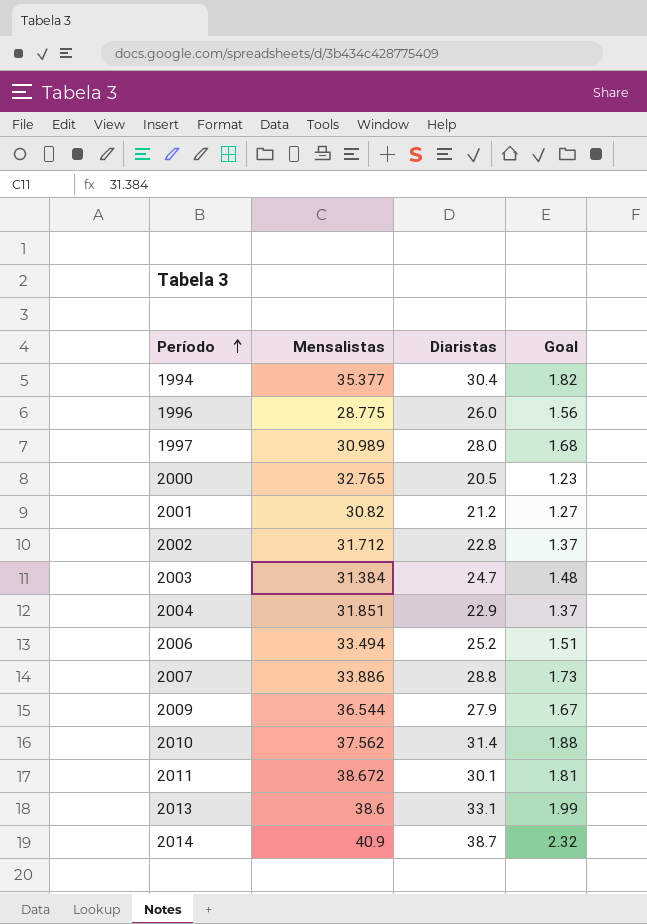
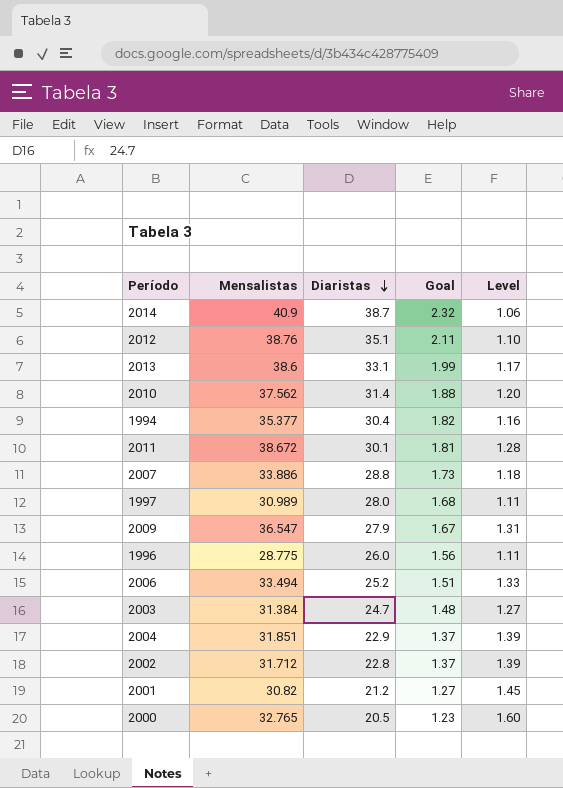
row order: Período ascending -> Diaristas descending
column Level | formula: none -> [Mensalistas] / [Diaristas]
row 2012: none -> 38.76 | 35.1 | 2.11 | 1.10
2009 | Mensalistas: 36.544 -> 36.547

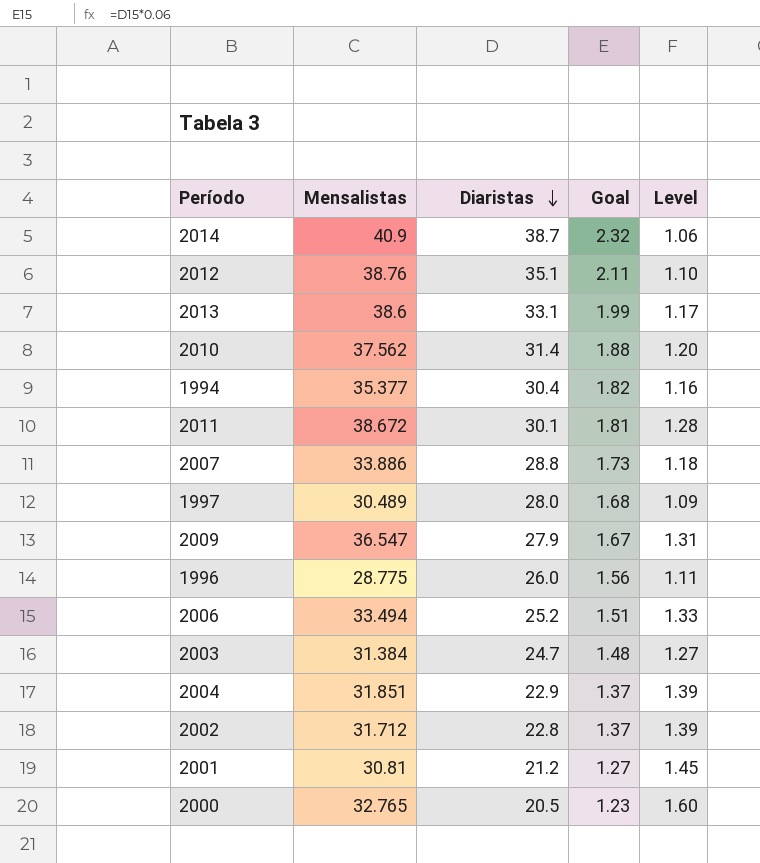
1997 | Mensalistas: 30.989 -> 30.489
1997 | Level: 1.11 -> 1.09
2001 | Mensalistas: 30.82 -> 30.81

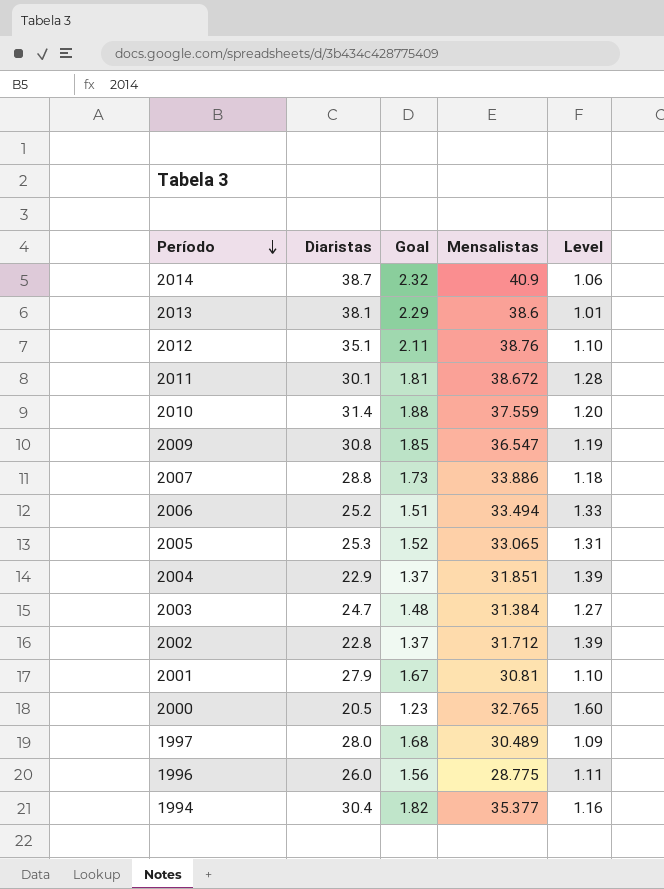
row order: Diaristas descending -> Período descending
column Mensalistas | position: 2 -> 4
2013 | Diaristas: 33.1 -> 38.1
2013 | Goal: 1.99 -> 2.29
2013 | Level: 1.17 -> 1.01
2010 | Mensalistas: 37.562 -> 37.559
2009 | Diaristas: 27.9 -> 30.8
2009 | Goal: 1.67 -> 1.85
2009 | Level: 1.31 -> 1.19
row 2005: none -> 25.3 | 1.52 | 33.065 | 1.31
2001 | Diaristas: 21.2 -> 27.9
2001 | Goal: 1.27 -> 1.67
2001 | Level: 1.45 -> 1.10

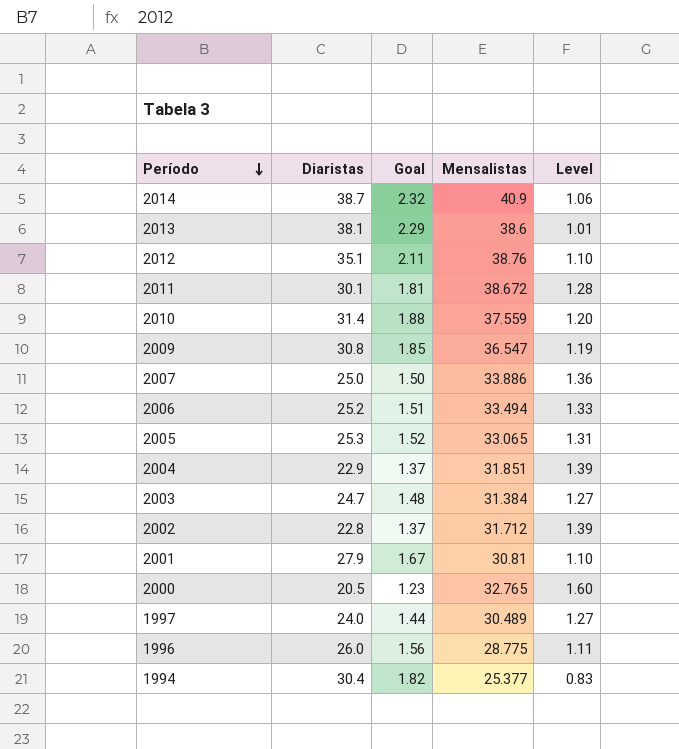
2007 | Diaristas: 28.8 -> 25.0
2007 | Goal: 1.73 -> 1.50
2007 | Level: 1.18 -> 1.36
1997 | Diaristas: 28.0 -> 24.0
1997 | Goal: 1.68 -> 1.44
1997 | Level: 1.09 -> 1.27
1994 | Mensalistas: 35.377 -> 25.377
1994 | Level: 1.16 -> 0.83

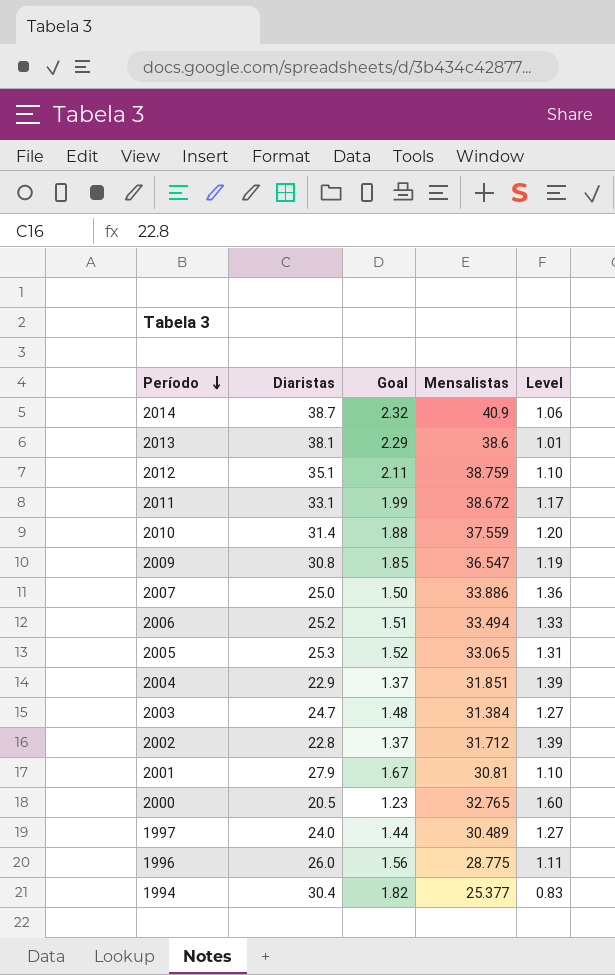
2012 | Mensalistas: 38.76 -> 38.759
2011 | Diaristas: 30.1 -> 33.1
2011 | Goal: 1.81 -> 1.99
2011 | Level: 1.28 -> 1.17

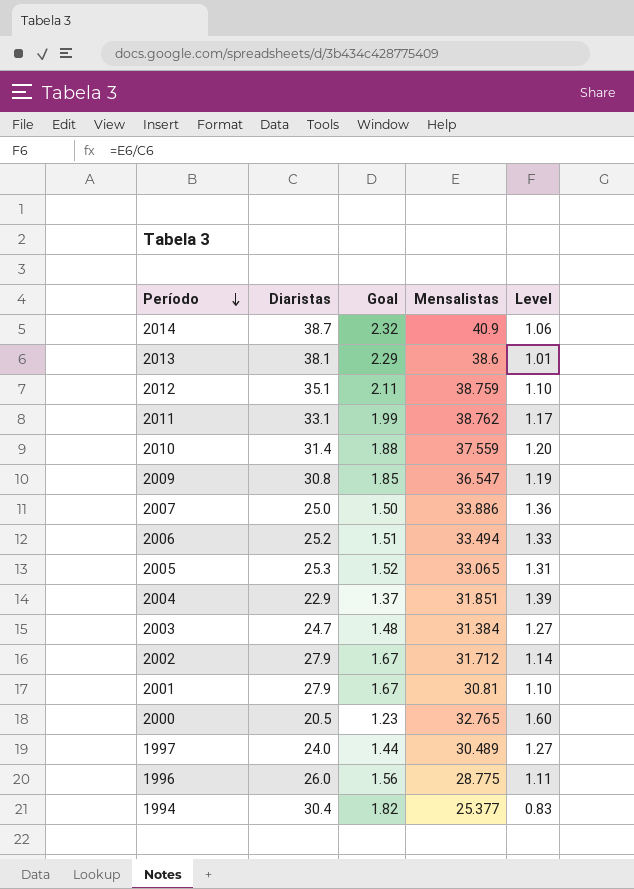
2011 | Mensalistas: 38.672 -> 38.762
2002 | Diaristas: 22.8 -> 27.9
2002 | Goal: 1.37 -> 1.67
2002 | Level: 1.39 -> 1.14

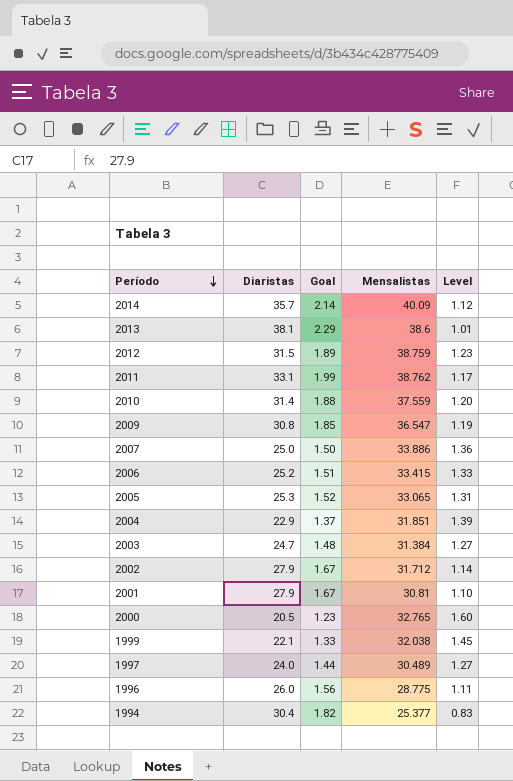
2014 | Diaristas: 38.7 -> 35.7
2014 | Goal: 2.32 -> 2.14
2014 | Mensalistas: 40.9 -> 40.09
2014 | Level: 1.06 -> 1.12
2012 | Diaristas: 35.1 -> 31.5
2012 | Goal: 2.11 -> 1.89
2012 | Level: 1.10 -> 1.23
2006 | Mensalistas: 33.494 -> 33.415
row 1999: none -> 22.1 | 1.33 | 32.038 | 1.45

